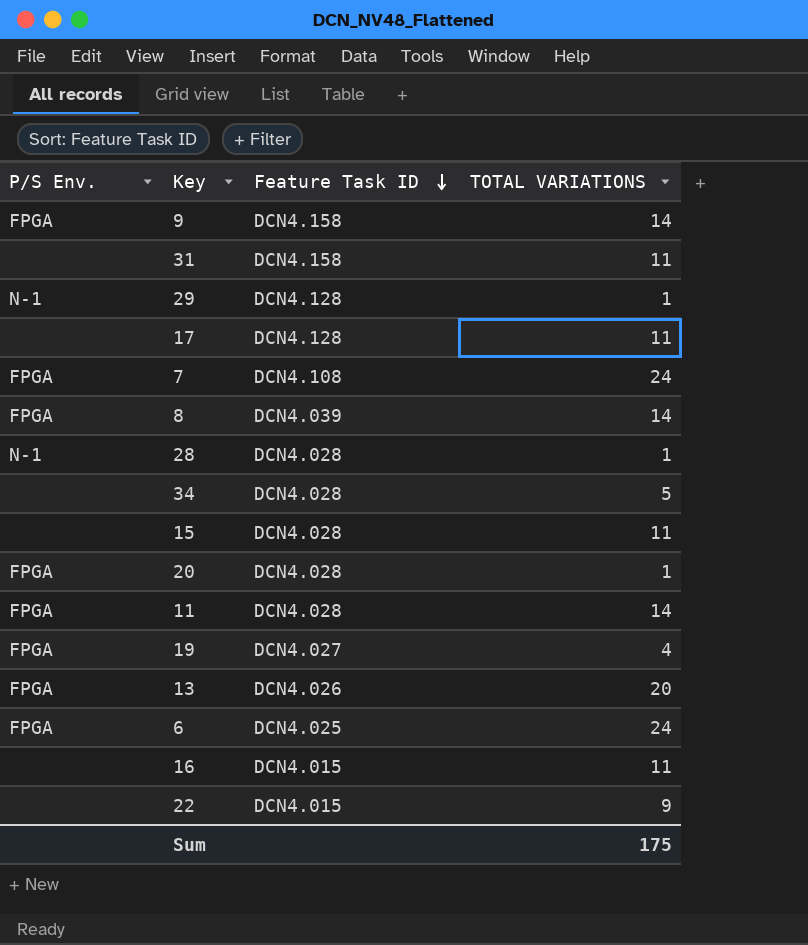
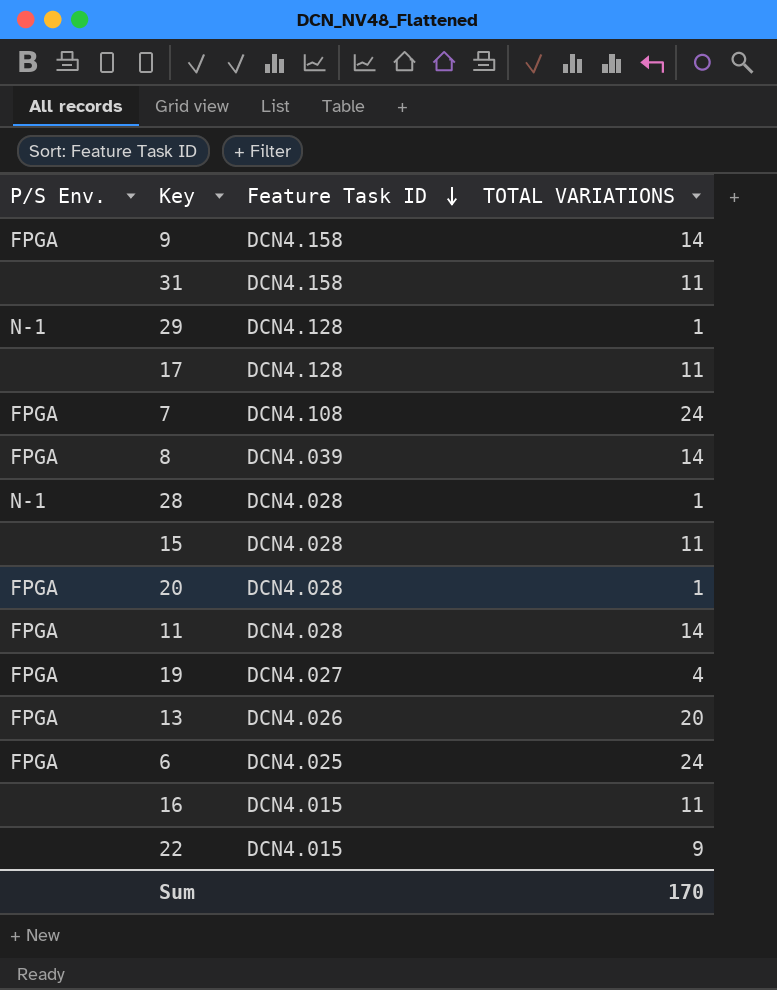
row 34: none | DCN4.028 | 5 -> none
Sum | TOTAL VARIATIONS: 175 -> 170

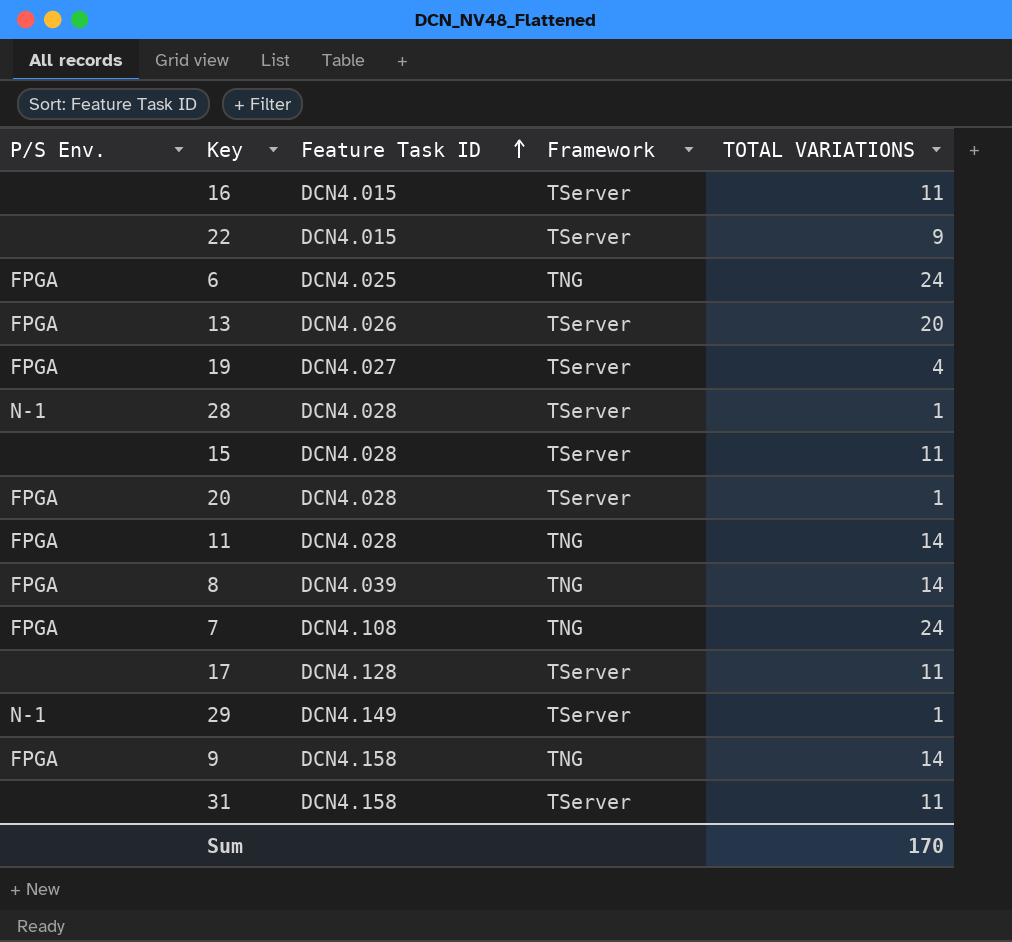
row order: Feature Task ID descending -> Feature Task ID ascending
column Framework | position: none -> 4
29 | Feature Task ID: DCN4.128 -> DCN4.149

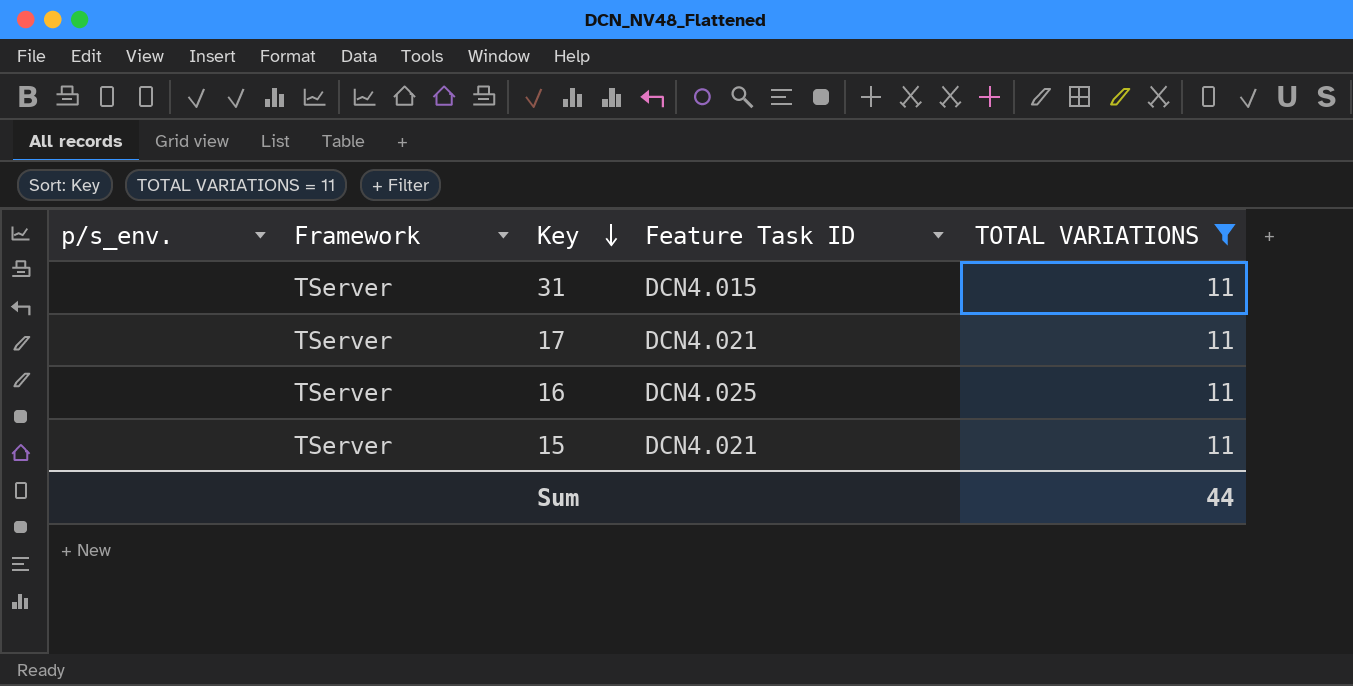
filter: none -> TOTAL VARIATIONS = 11
row order: Feature Task ID ascending -> Key descending
column name: P/S Env. -> p/s_env.
column Framework | position: 4 -> 2
31 | Feature Task ID: DCN4.158 -> DCN4.015
17 | Feature Task ID: DCN4.128 -> DCN4.021
16 | Feature Task ID: DCN4.015 -> DCN4.025
15 | Feature Task ID: DCN4.028 -> DCN4.021
Sum | TOTAL VARIATIONS: 170 -> 44

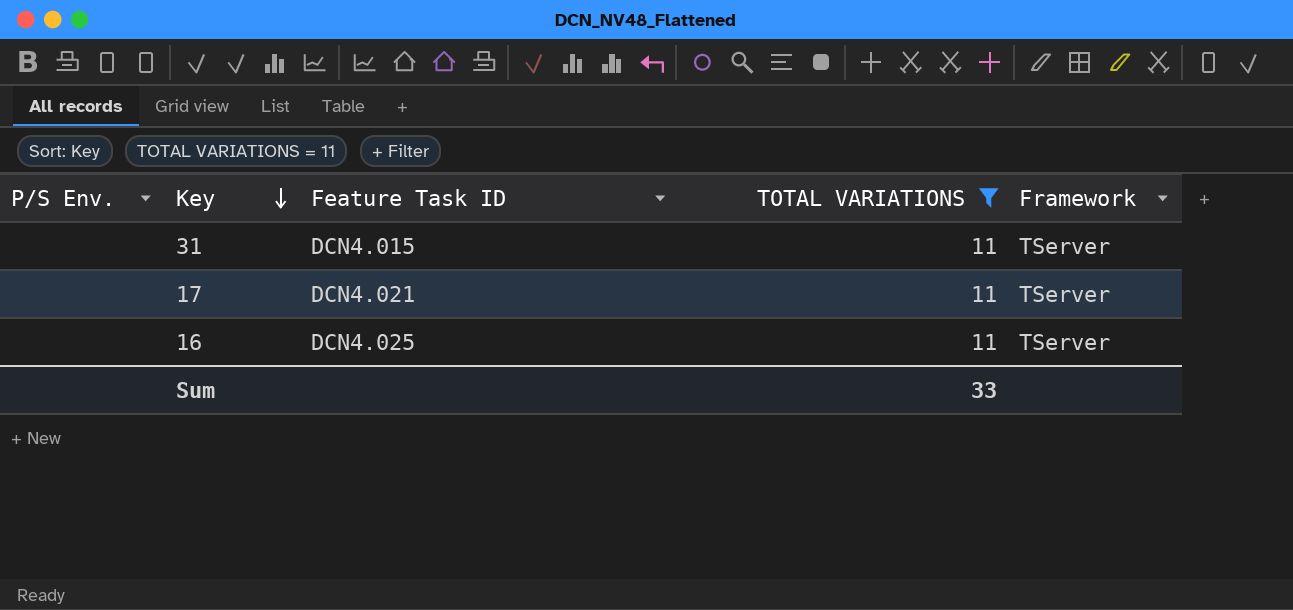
column name: p/s_env. -> P/S Env.
column Framework | position: 2 -> 5
row 15: none | TServer | DCN4.021 | 11 -> none
Sum | TOTAL VARIATIONS: 44 -> 33

